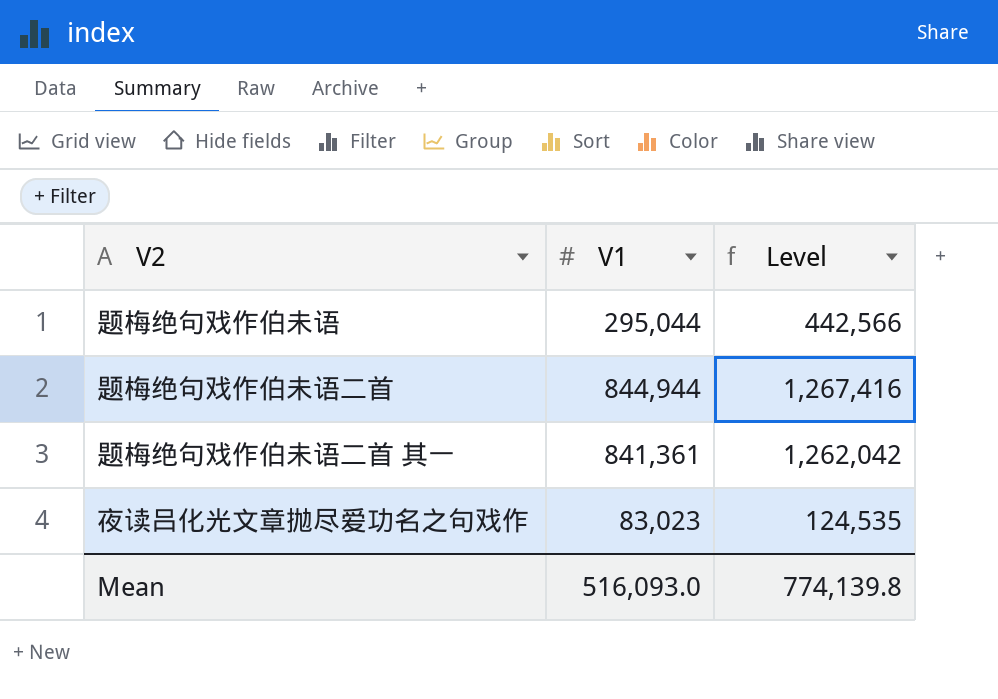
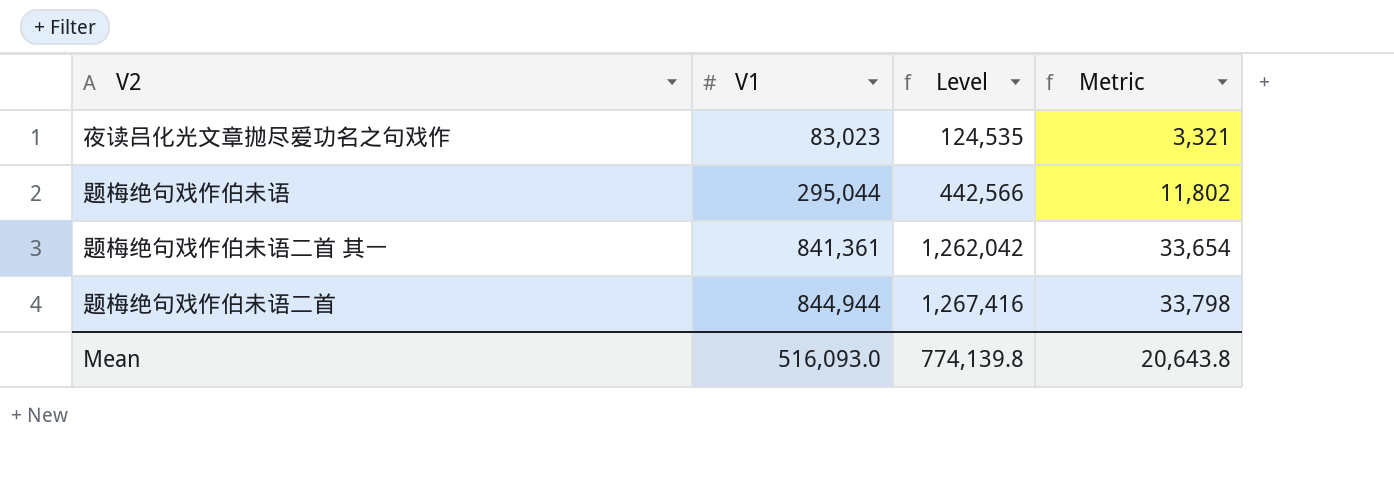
row order: none -> V1 ascending
column Metric | formula: none -> [V1] * 0.04

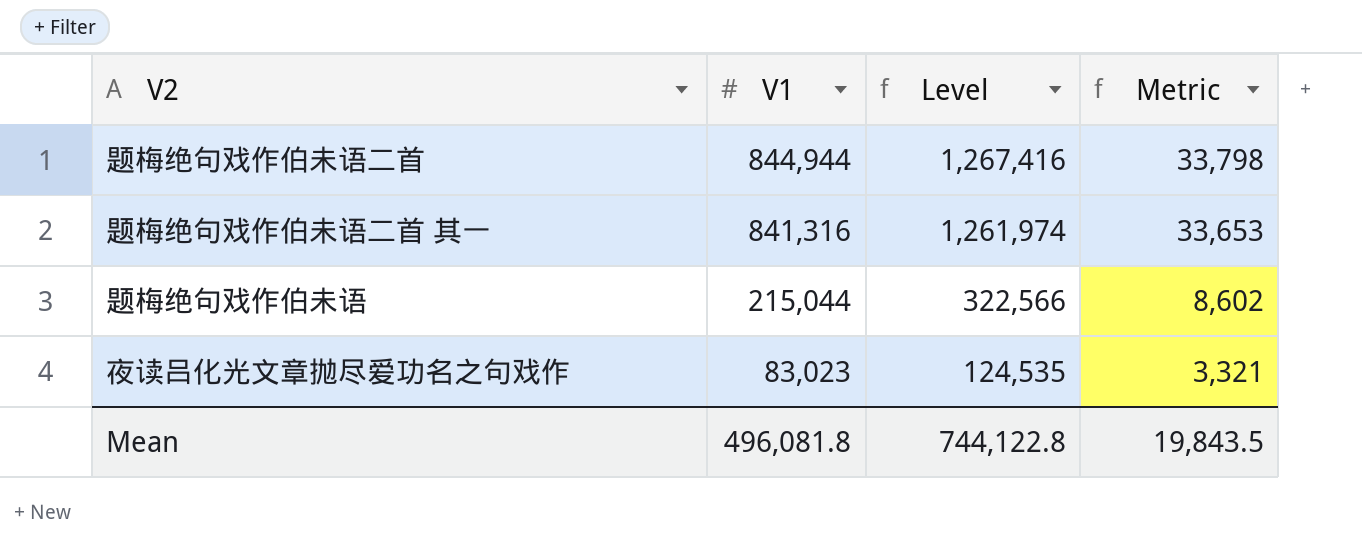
row order: V1 ascending -> V1 descending
题梅绝句戏作伯未语二首 其一 | V1: 841,361 -> 841,316
题梅绝句戏作伯未语二首 其一 | Level: 1,262,042 -> 1,261,974
题梅绝句戏作伯未语二首 其一 | Metric: 33,654 -> 33,653
题梅绝句戏作伯未语 | V1: 295,044 -> 215,044
题梅绝句戏作伯未语 | Level: 442,566 -> 322,566
题梅绝句戏作伯未语 | Metric: 11,802 -> 8,602
Mean | V1: 516,093.0 -> 496,081.8
Mean | Level: 774,139.8 -> 744,122.8
Mean | Metric: 20,643.8 -> 19,843.5

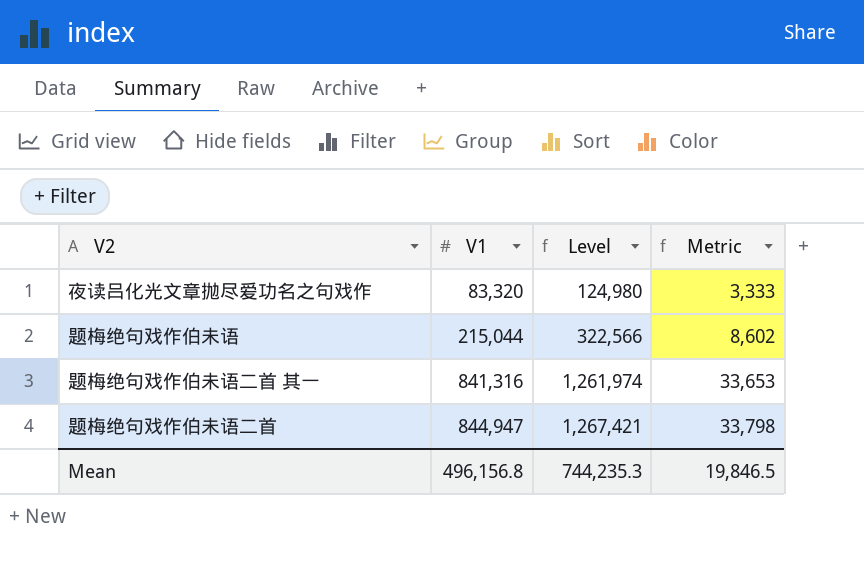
row order: V1 descending -> V1 ascending
夜读吕化光文章抛尽爱功名之句戏作 | V1: 83,023 -> 83,320
夜读吕化光文章抛尽爱功名之句戏作 | Level: 124,535 -> 124,980
夜读吕化光文章抛尽爱功名之句戏作 | Metric: 3,321 -> 3,333
题梅绝句戏作伯未语二首 | V1: 844,944 -> 844,947
题梅绝句戏作伯未语二首 | Level: 1,267,416 -> 1,267,421
Mean | V1: 496,081.8 -> 496,156.8
Mean | Level: 744,122.8 -> 744,235.3
Mean | Metric: 19,843.5 -> 19,846.5

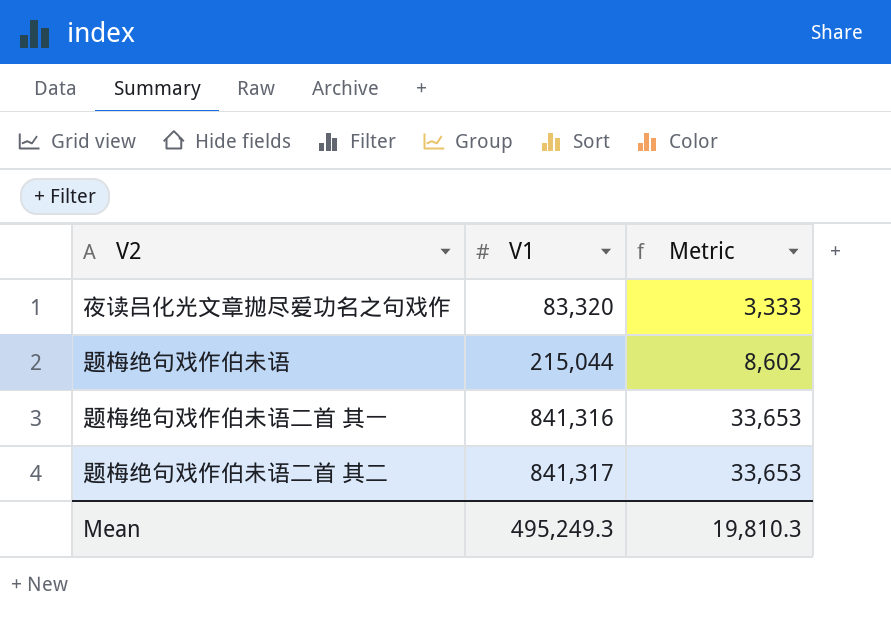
column Level | formula: [V1] * 1.5 -> none
row 题梅绝句戏作伯未语二首: 844,947 | 1,267,421 | 33,798 -> none
row 题梅绝句戏作伯未语二首 其二: none -> 841,317 | 33,653
Mean | V1: 496,156.8 -> 495,249.3
Mean | Metric: 19,846.5 -> 19,810.3

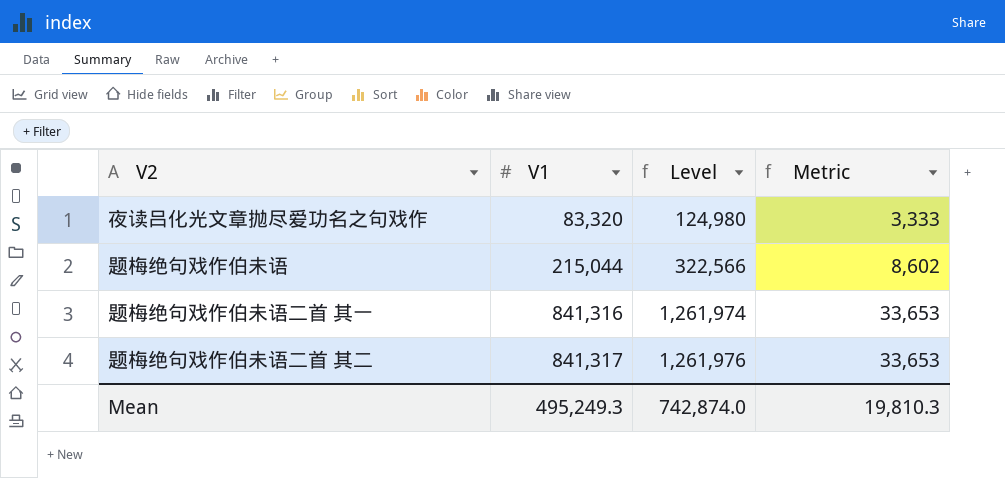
column Level | formula: none -> [V1] * 1.5

